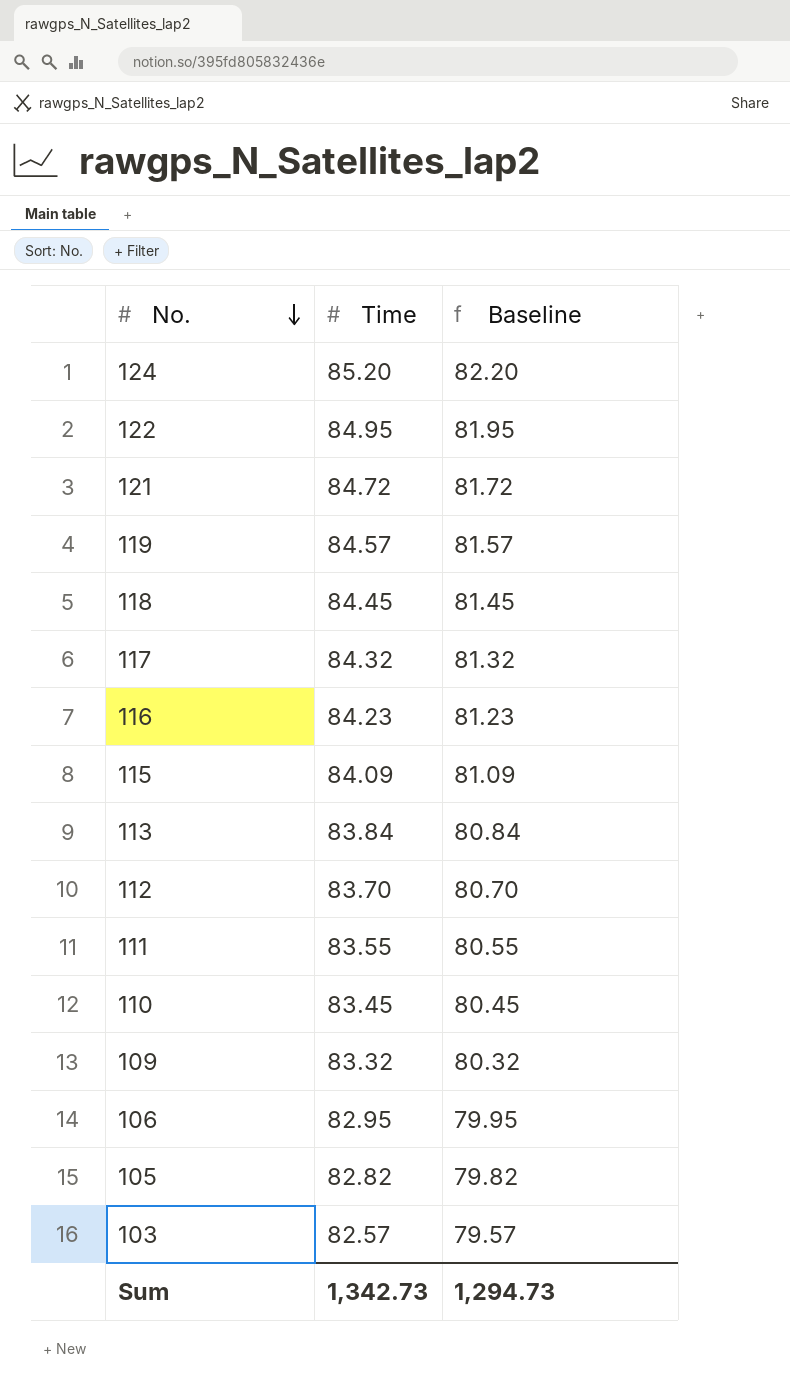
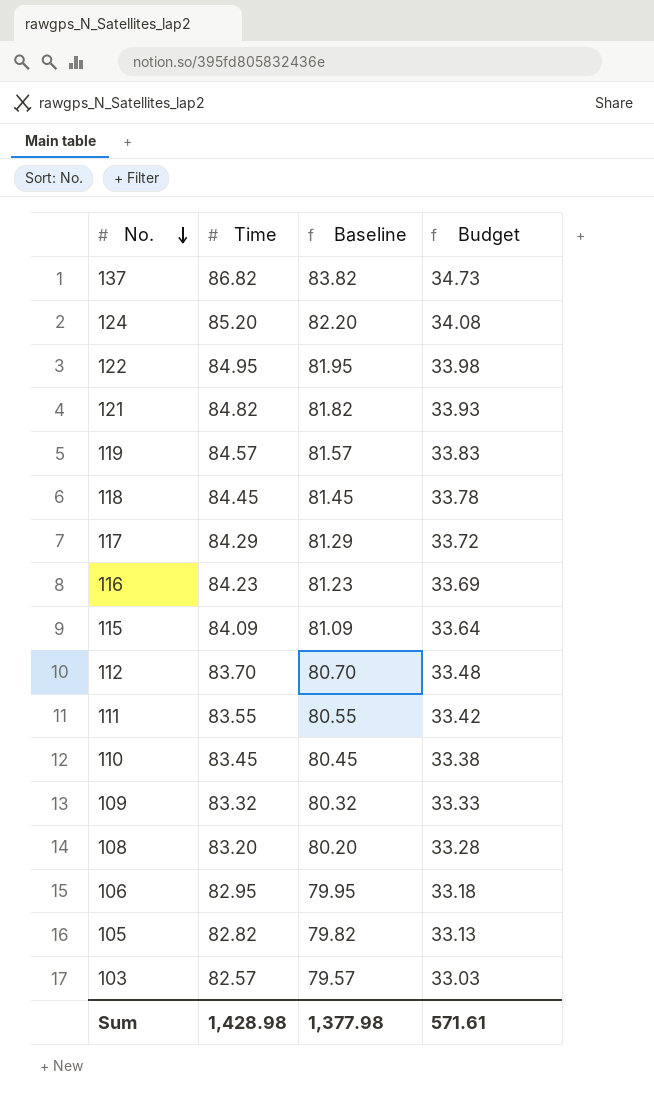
column Budget | formula: none -> [Time] * 0.4
row 113: 83.84 | 80.84 -> none
row 137: none -> 86.82 | 83.82 | 34.73
121 | Time: 84.72 -> 84.82
121 | Baseline: 81.72 -> 81.82
117 | Time: 84.32 -> 84.29
117 | Baseline: 81.32 -> 81.29
row 108: none -> 83.20 | 80.20 | 33.28
Sum | Time: 1,342.73 -> 1,428.98
Sum | Baseline: 1,294.73 -> 1,377.98

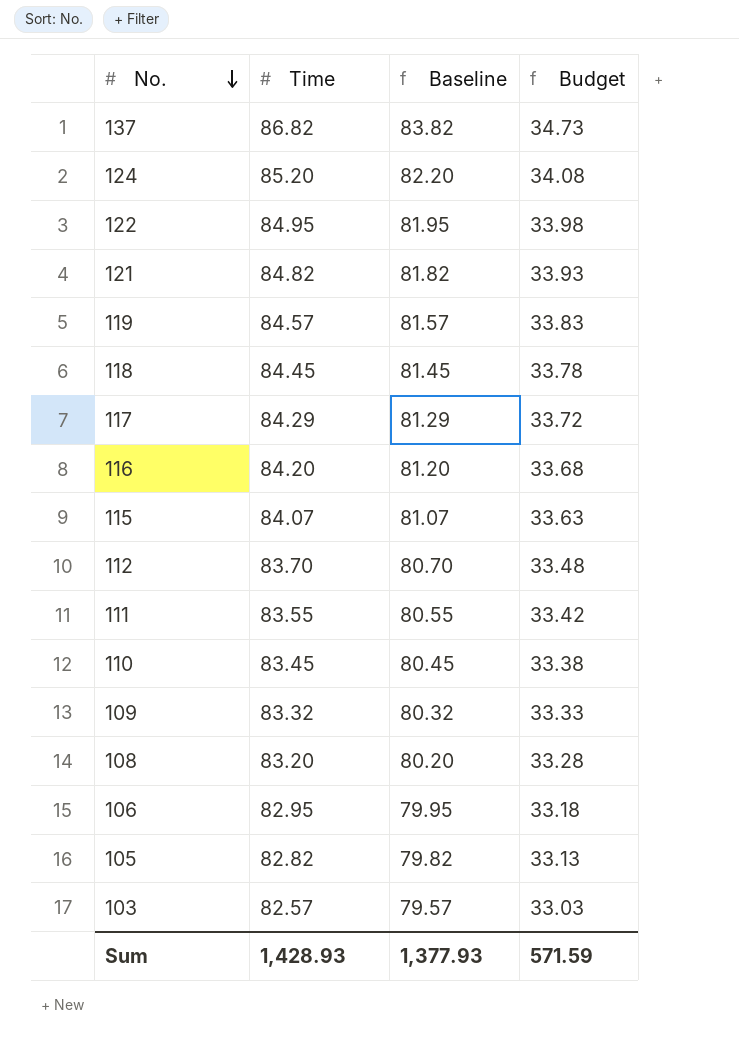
116 | Time: 84.23 -> 84.20
116 | Baseline: 81.23 -> 81.20
116 | Budget: 33.69 -> 33.68
115 | Time: 84.09 -> 84.07
115 | Baseline: 81.09 -> 81.07
115 | Budget: 33.64 -> 33.63
Sum | Time: 1,428.98 -> 1,428.93
Sum | Baseline: 1,377.98 -> 1,377.93
Sum | Budget: 571.61 -> 571.59

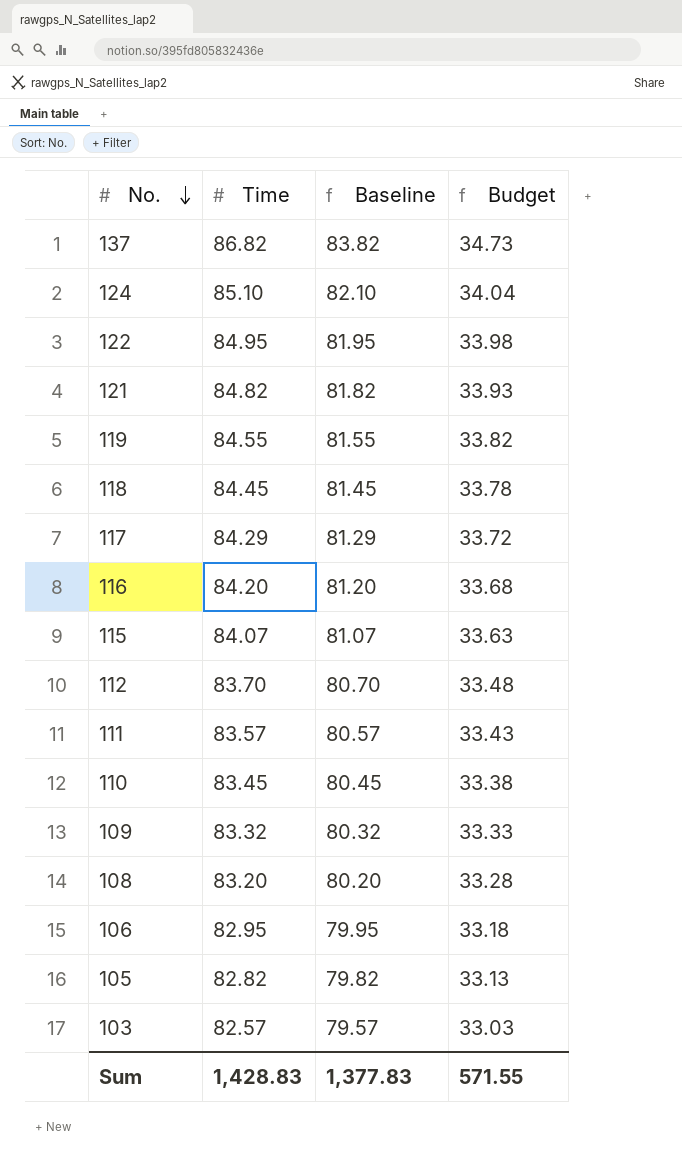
124 | Time: 85.20 -> 85.10
124 | Baseline: 82.20 -> 82.10
124 | Budget: 34.08 -> 34.04
119 | Time: 84.57 -> 84.55
119 | Baseline: 81.57 -> 81.55
119 | Budget: 33.83 -> 33.82
111 | Time: 83.55 -> 83.57
111 | Baseline: 80.55 -> 80.57
111 | Budget: 33.42 -> 33.43
Sum | Time: 1,428.93 -> 1,428.83
Sum | Baseline: 1,377.93 -> 1,377.83
Sum | Budget: 571.59 -> 571.55

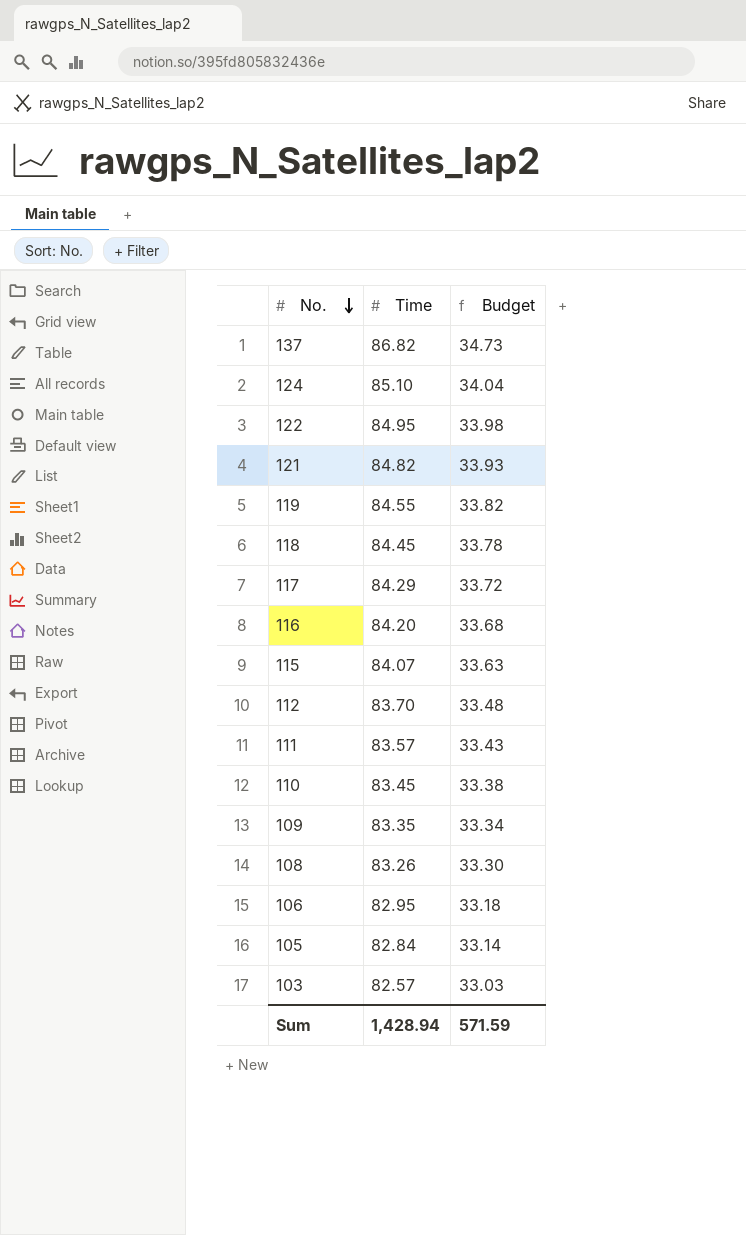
column Baseline | formula: [Time] - 3 -> none
109 | Time: 83.32 -> 83.35
109 | Budget: 33.33 -> 33.34
108 | Time: 83.20 -> 83.26
108 | Budget: 33.28 -> 33.30
105 | Time: 82.82 -> 82.84
105 | Budget: 33.13 -> 33.14
Sum | Time: 1,428.83 -> 1,428.94
Sum | Budget: 571.55 -> 571.59

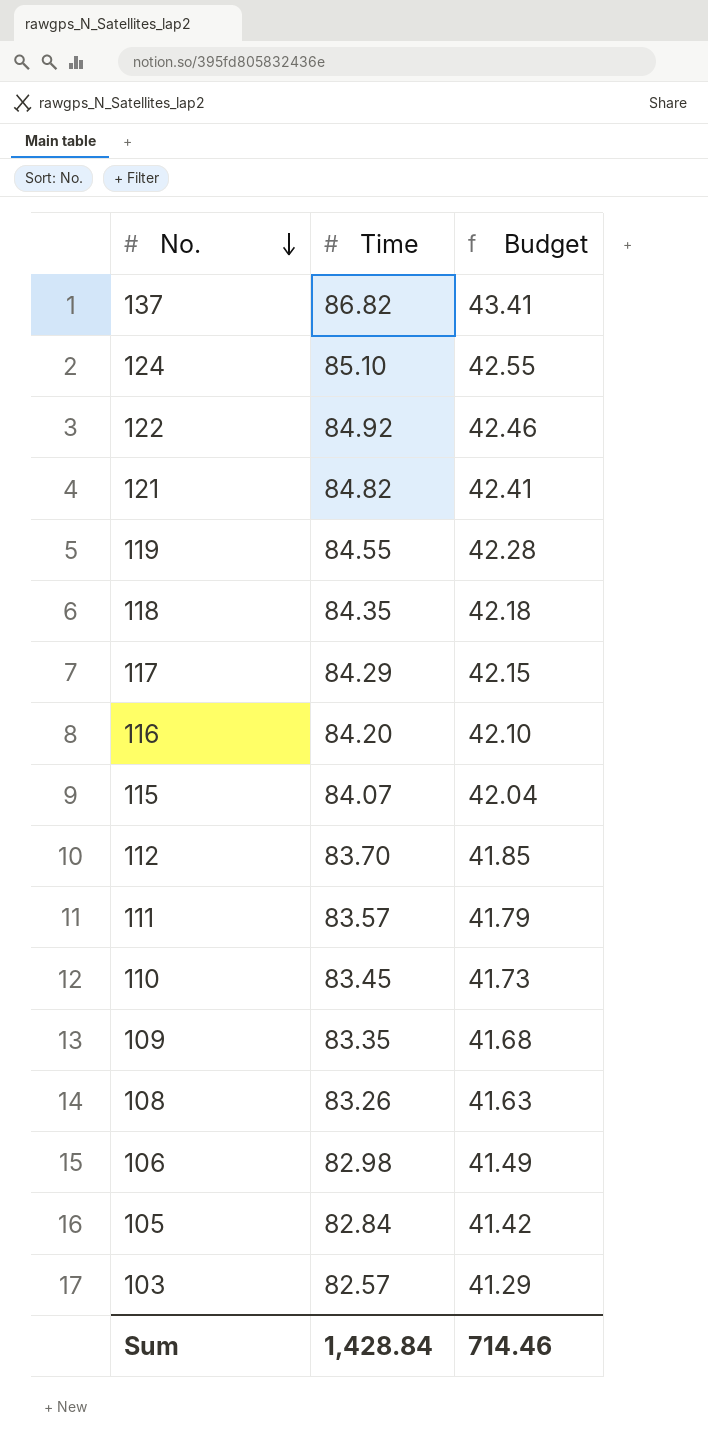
column Budget | formula: [Time] * 0.4 -> [Time] * 0.5
122 | Time: 84.95 -> 84.92
118 | Time: 84.45 -> 84.35
106 | Time: 82.95 -> 82.98
Sum | Time: 1,428.94 -> 1,428.84
Sum | Budget: 571.59 -> 714.46

